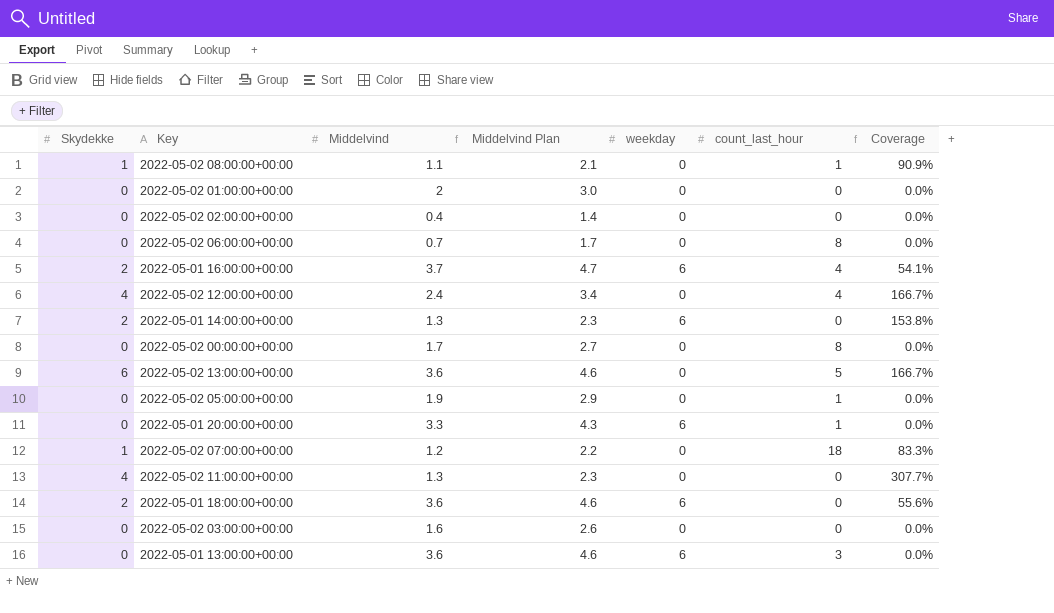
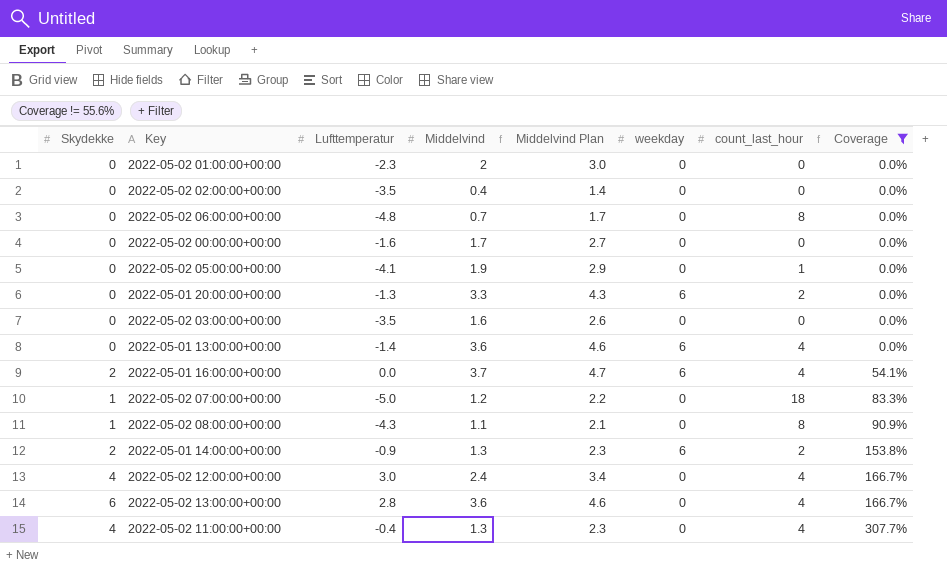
filter: none -> Coverage != 55.6%
row order: none -> Coverage ascending
column Lufttemperatur | position: none -> 3
2022-05-02 00:00:00+00:00 | count_last_hour: 8 -> 0
2022-05-01 20:00:00+00:00 | count_last_hour: 1 -> 2
2022-05-01 13:00:00+00:00 | count_last_hour: 3 -> 4
2022-05-02 08:00:00+00:00 | count_last_hour: 1 -> 8
2022-05-01 14:00:00+00:00 | count_last_hour: 0 -> 2
2022-05-02 13:00:00+00:00 | count_last_hour: 5 -> 4
2022-05-02 11:00:00+00:00 | count_last_hour: 0 -> 4

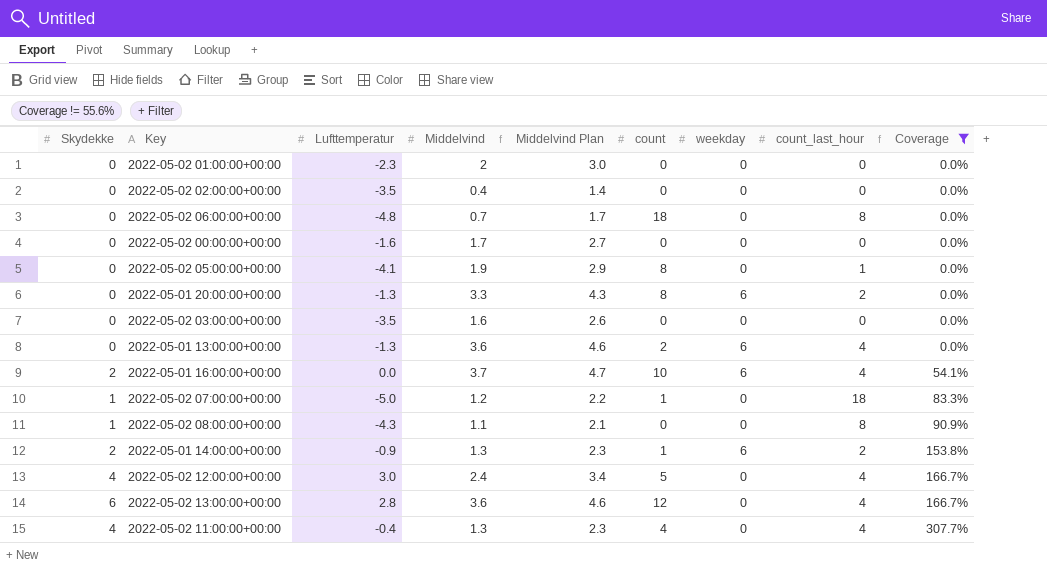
column count | position: none -> 6
2022-05-01 13:00:00+00:00 | Lufttemperatur: -1.4 -> -1.3

